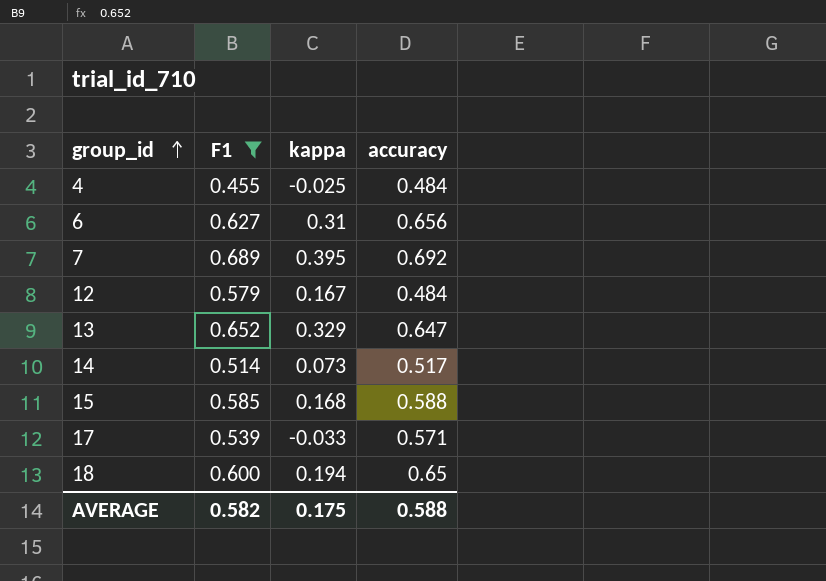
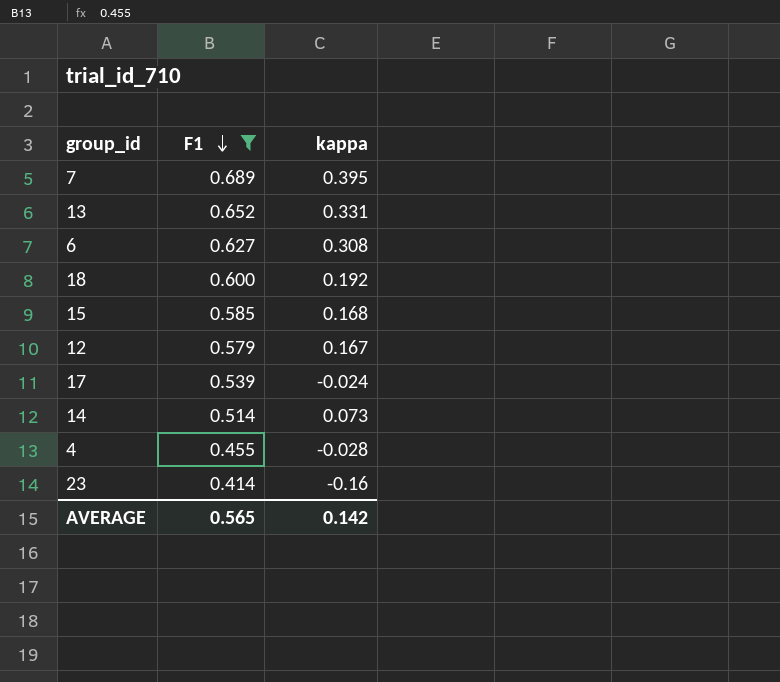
row order: group_id ascending -> F1 descending
column accuracy | position: 4 -> none
13 | kappa: 0.329 -> 0.331
6 | kappa: 0.31 -> 0.308
18 | kappa: 0.194 -> 0.192
17 | kappa: -0.033 -> -0.024
4 | kappa: -0.025 -> -0.028
row 23: none -> 0.414 | -0.16
AVERAGE | F1: 0.582 -> 0.565
AVERAGE | kappa: 0.175 -> 0.142

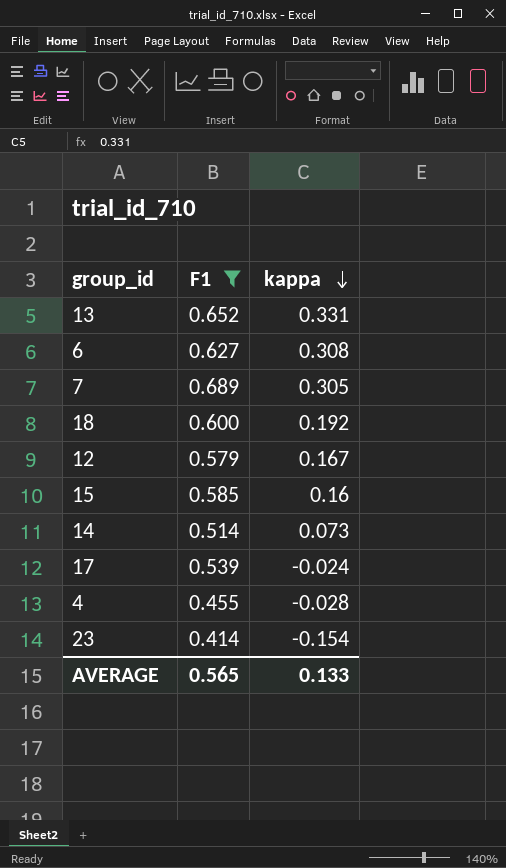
row order: F1 descending -> kappa descending
7 | kappa: 0.395 -> 0.305
15 | kappa: 0.168 -> 0.16
23 | kappa: -0.16 -> -0.154
AVERAGE | kappa: 0.142 -> 0.133

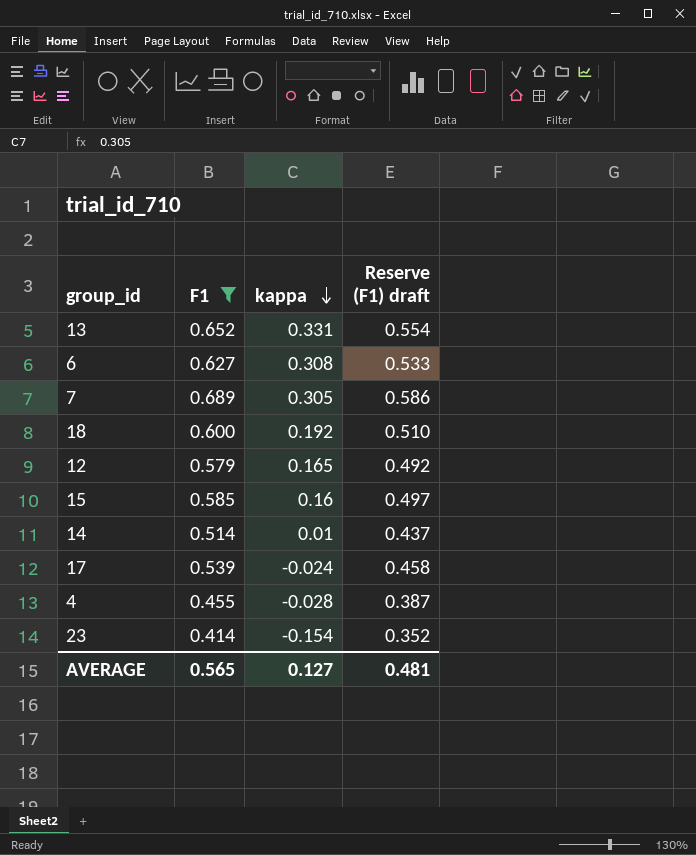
column Reserve (F1) draft | formula: none -> [F1] * 0.85
12 | kappa: 0.167 -> 0.165
14 | kappa: 0.073 -> 0.01
AVERAGE | kappa: 0.133 -> 0.127

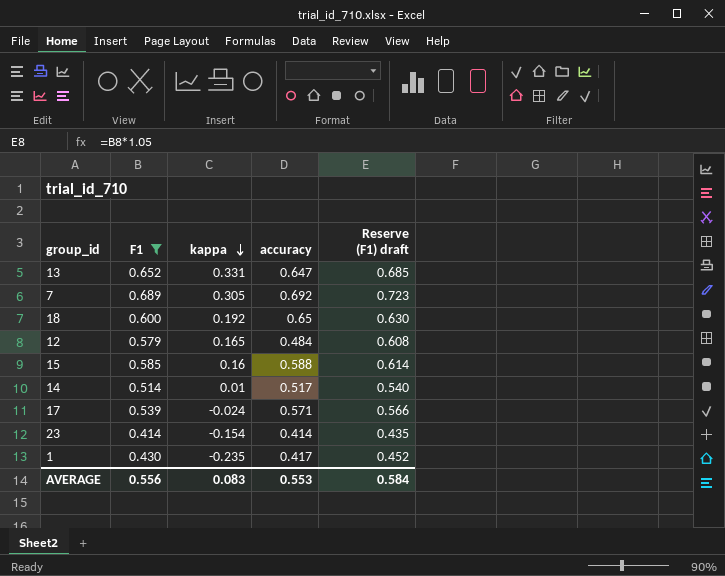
column accuracy | position: none -> 4
column Reserve (F1) draft | formula: [F1] * 0.85 -> [F1] * 1.05
row 6: 0.627 | 0.308 | 0.533 -> none
row 4: 0.455 | -0.028 | 0.387 -> none
row 1: none -> 0.430 | -0.235 | 0.417 | 0.452
AVERAGE | F1: 0.565 -> 0.556
AVERAGE | kappa: 0.127 -> 0.083
AVERAGE | Reserve (F1) draft: 0.481 -> 0.584

